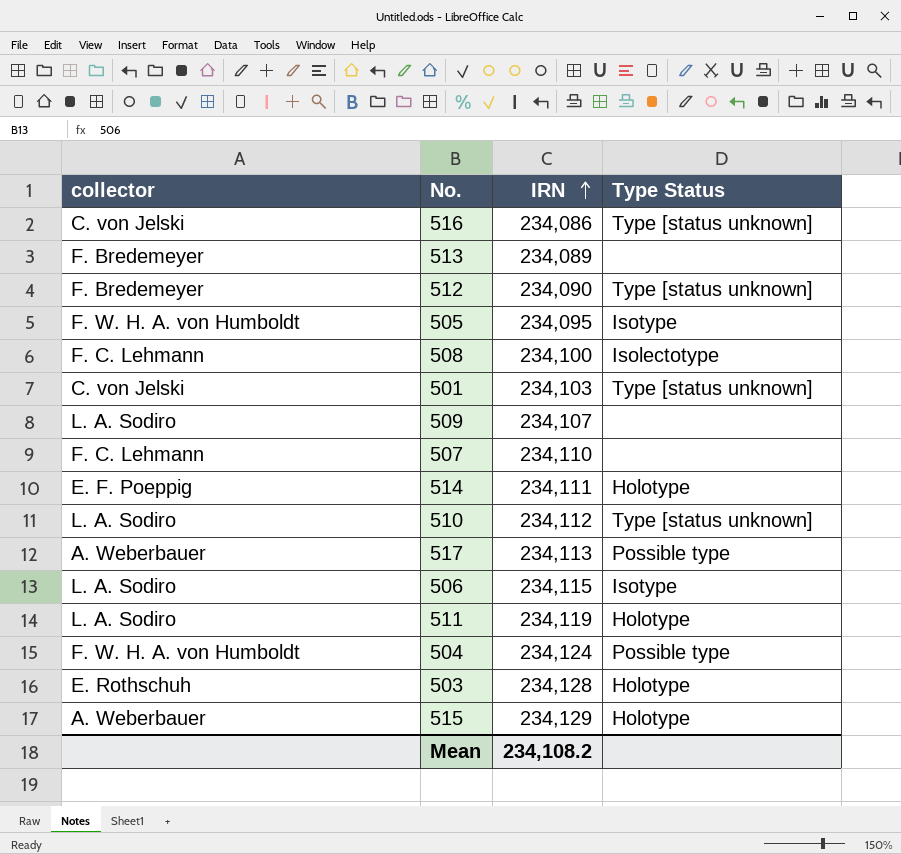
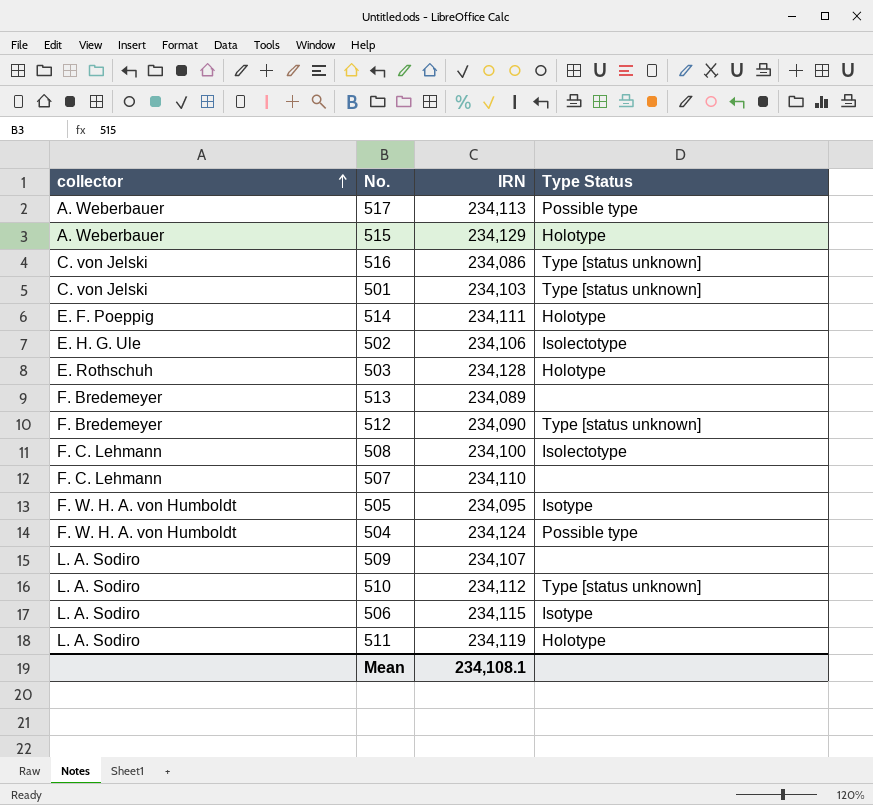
row order: IRN ascending -> collector ascending
row 502: none -> E. H. G. Ule | 234,106 | Isolectotype
Mean | IRN: 234,108.2 -> 234,108.1

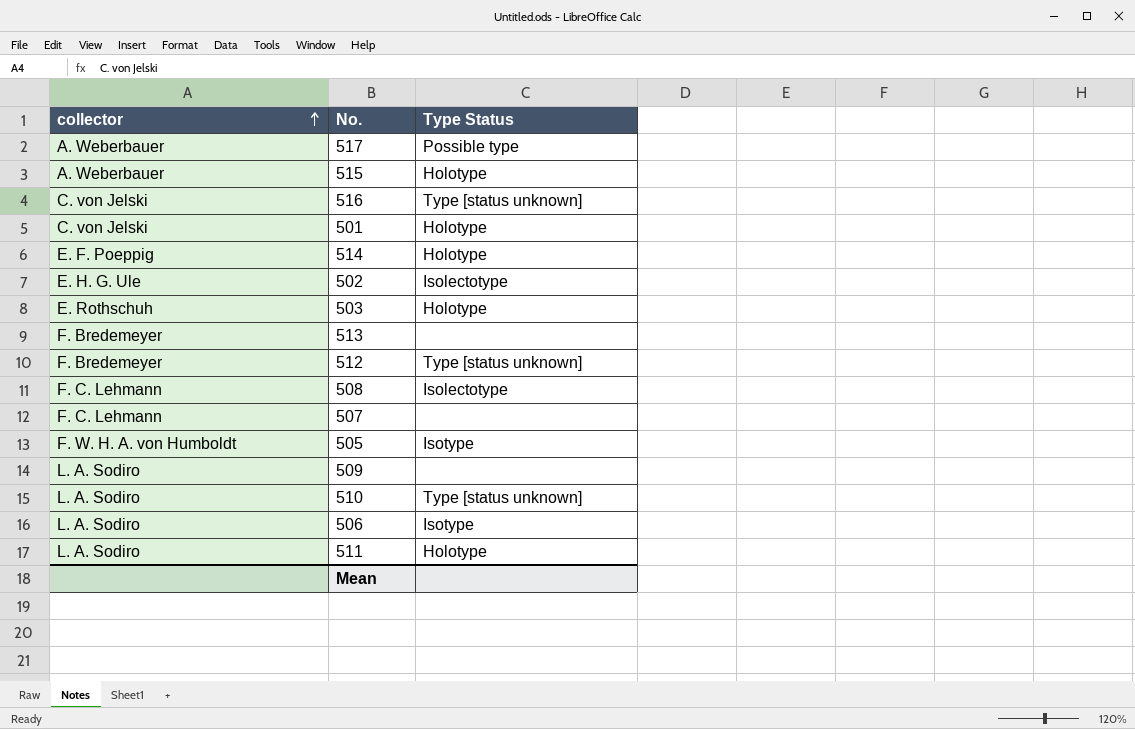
column IRN | position: 3 -> none
row 504: F. W. H. A. von Humboldt | 234,124 | Possible type -> none
501 | Type Status: Type [status unknown] -> Holotype

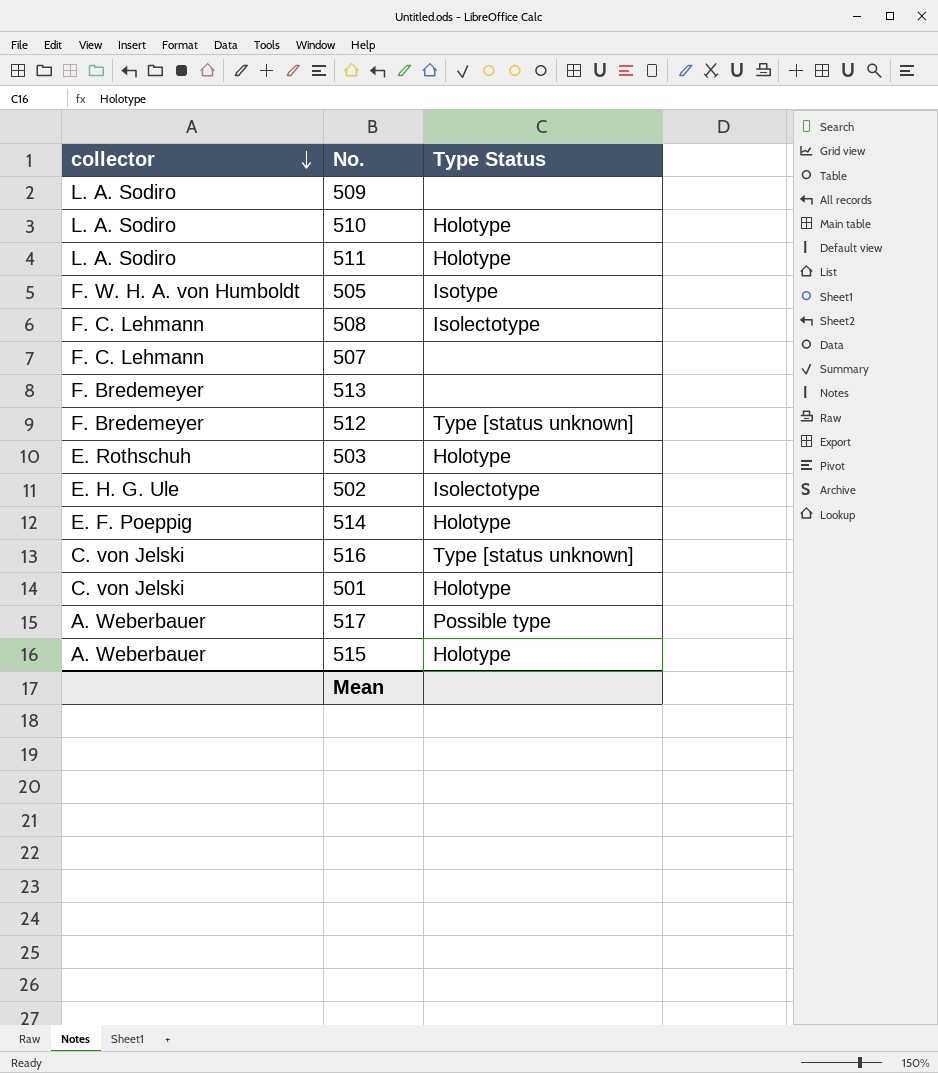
row order: collector ascending -> collector descending
row 506: L. A. Sodiro | Isotype -> none
510 | Type Status: Type [status unknown] -> Holotype

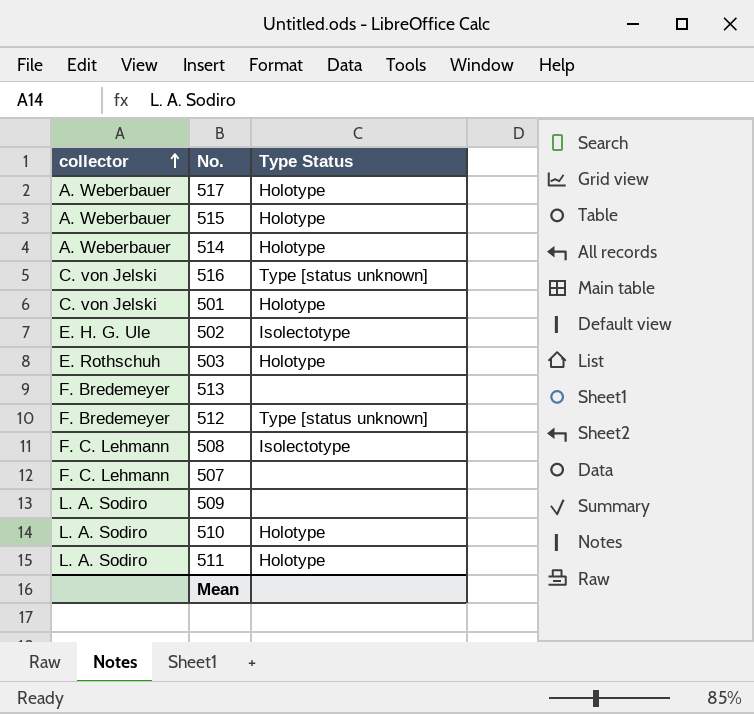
row order: collector descending -> collector ascending
row 505: F. W. H. A. von Humboldt | Isotype -> none
517 | Type Status: Possible type -> Holotype
514 | collector: E. F. Poeppig -> A. Weberbauer

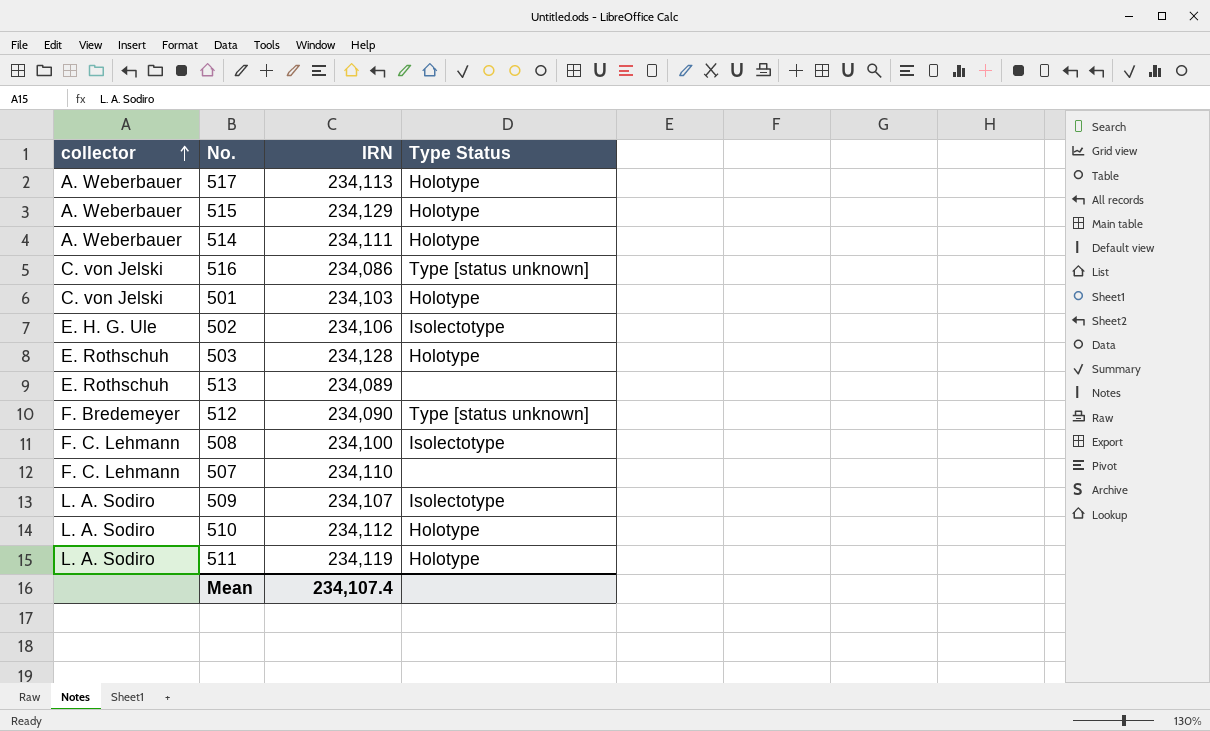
column IRN | position: none -> 3
513 | collector: F. Bredemeyer -> E. Rothschuh
509 | Type Status: none -> Isolectotype

